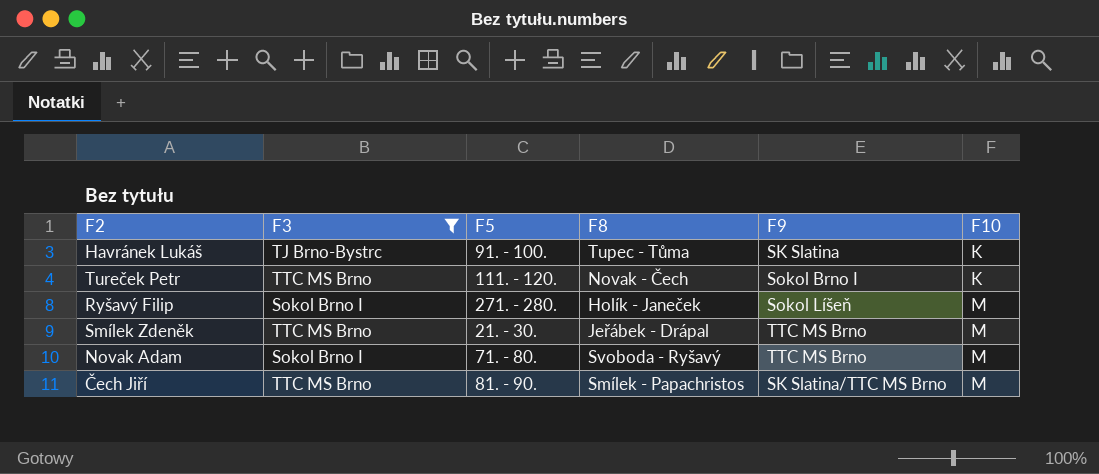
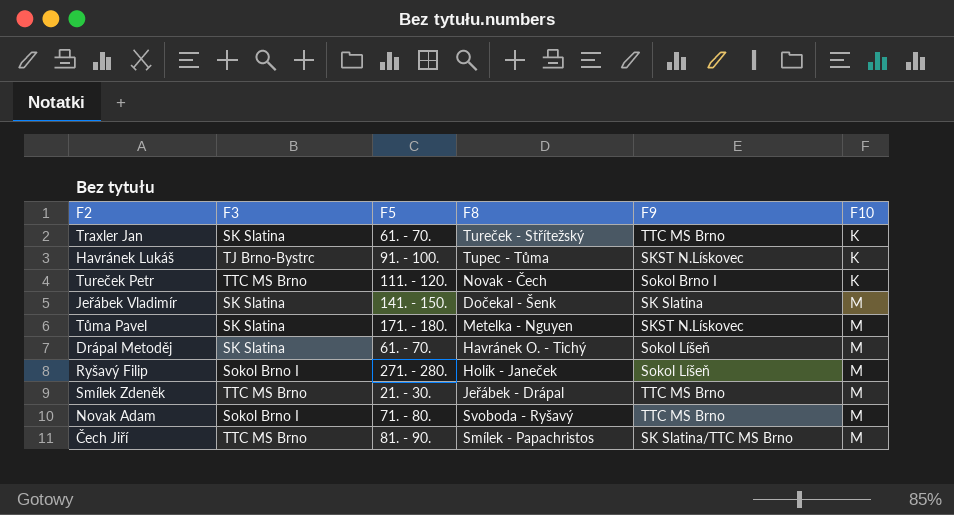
filter: F3 != SK Slatina -> none
Havránek Lukáš | F9: SK Slatina -> SKST N.Lískovec

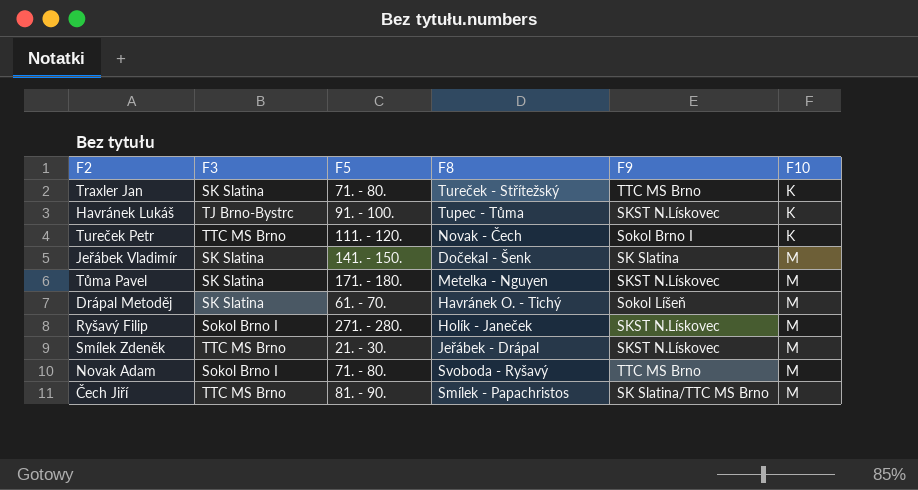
Traxler Jan | F5: 61. - 70. -> 71. - 80.
Ryšavý Filip | F9: Sokol Líšeň -> SKST N.Lískovec
Smílek Zdeněk | F9: TTC MS Brno -> SKST N.Lískovec

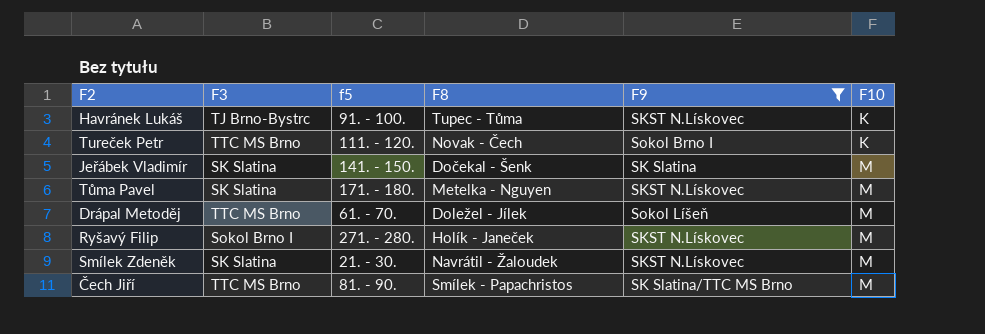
filter: none -> F9 != TTC MS Brno
column name: F5 -> f5
Drápal Metoděj | F3: SK Slatina -> TTC MS Brno
Drápal Metoděj | F8: Havránek O. - Tichý -> Doležel - Jílek
Smílek Zdeněk | F3: TTC MS Brno -> SK Slatina
Smílek Zdeněk | F8: Jeřábek - Drápal -> Navrátil - Žaloudek

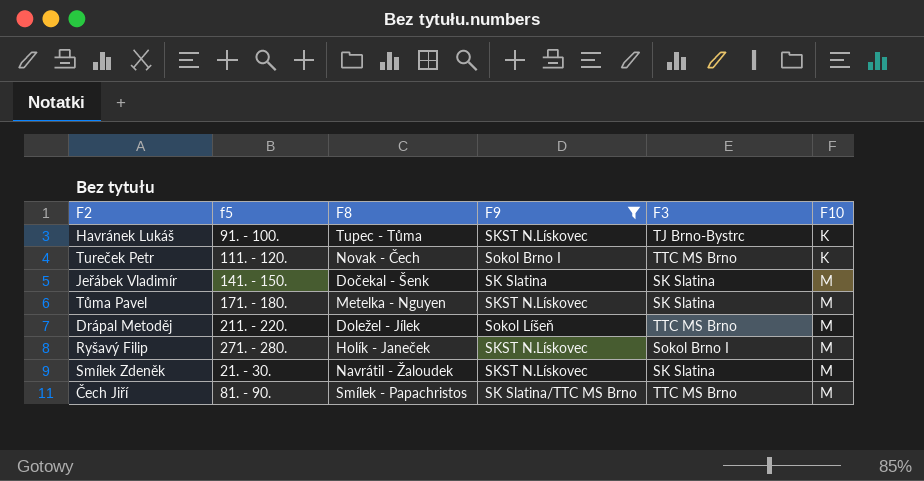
column F3 | position: 2 -> 5
Drápal Metoděj | f5: 61. - 70. -> 211. - 220.

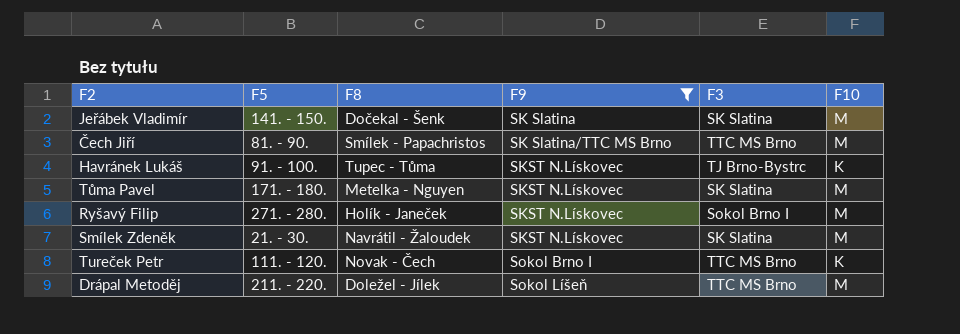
row order: F10 ascending -> F9 ascending
column name: f5 -> F5

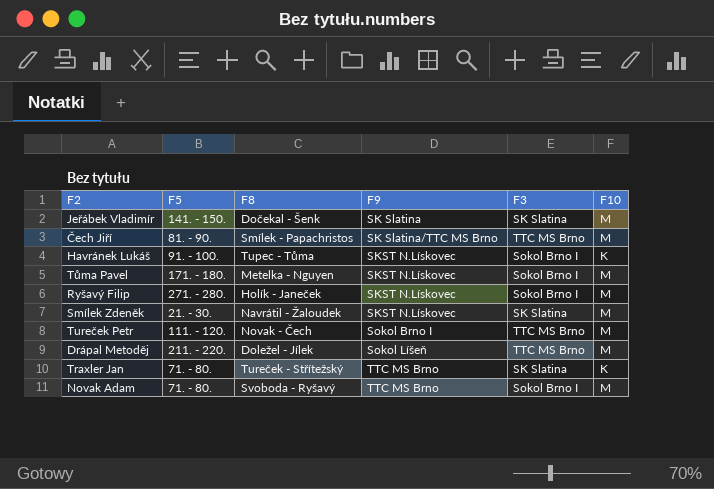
filter: F9 != TTC MS Brno -> none
Havránek Lukáš | F3: TJ Brno-Bystrc -> Sokol Brno I
Tůma Pavel | F3: SK Slatina -> Sokol Brno I
Tureček Petr | F10: K -> M

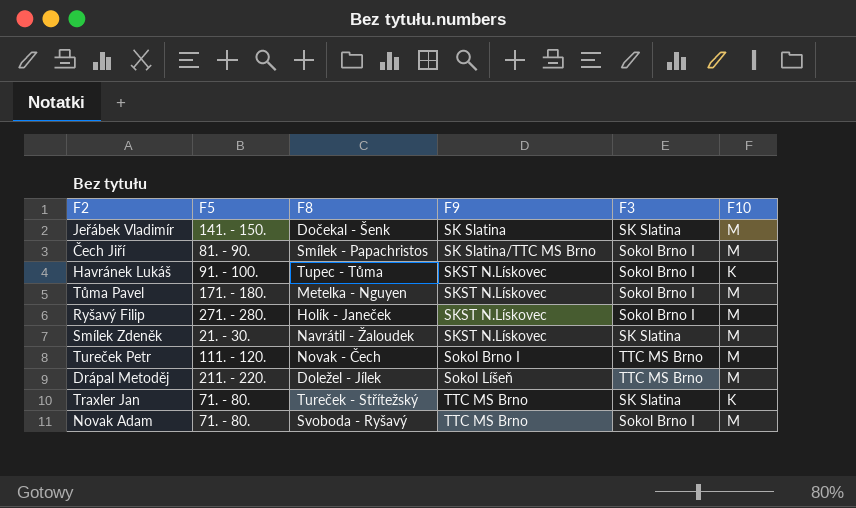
Čech Jiří | F3: TTC MS Brno -> Sokol Brno I

